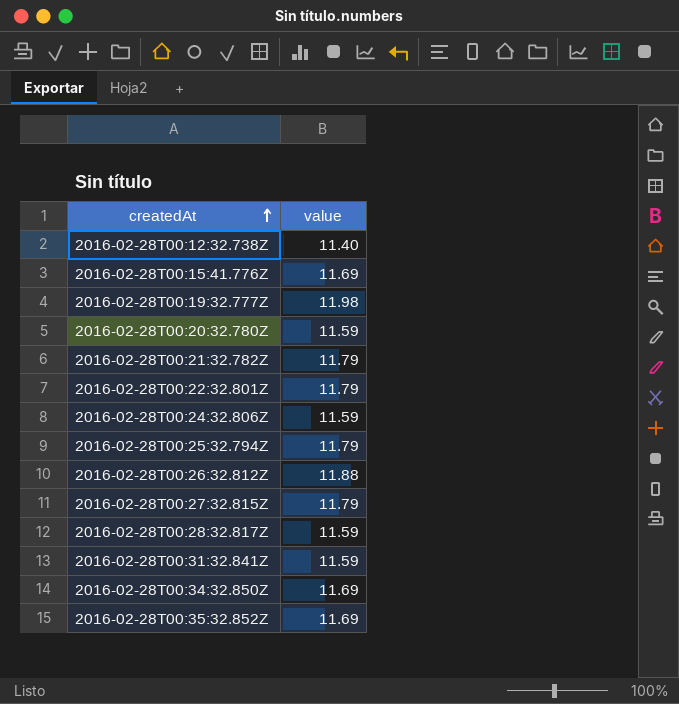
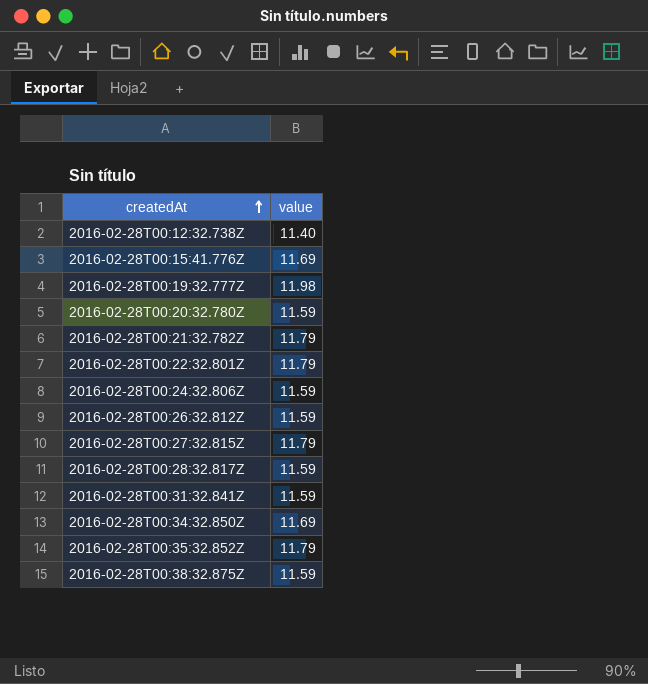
row 2016-02-28T00:25:32.794Z: 11.79 -> none
2016-02-28T00:26:32.812Z | value: 11.88 -> 11.59
2016-02-28T00:35:32.852Z | value: 11.69 -> 11.79
row 2016-02-28T00:38:32.875Z: none -> 11.59

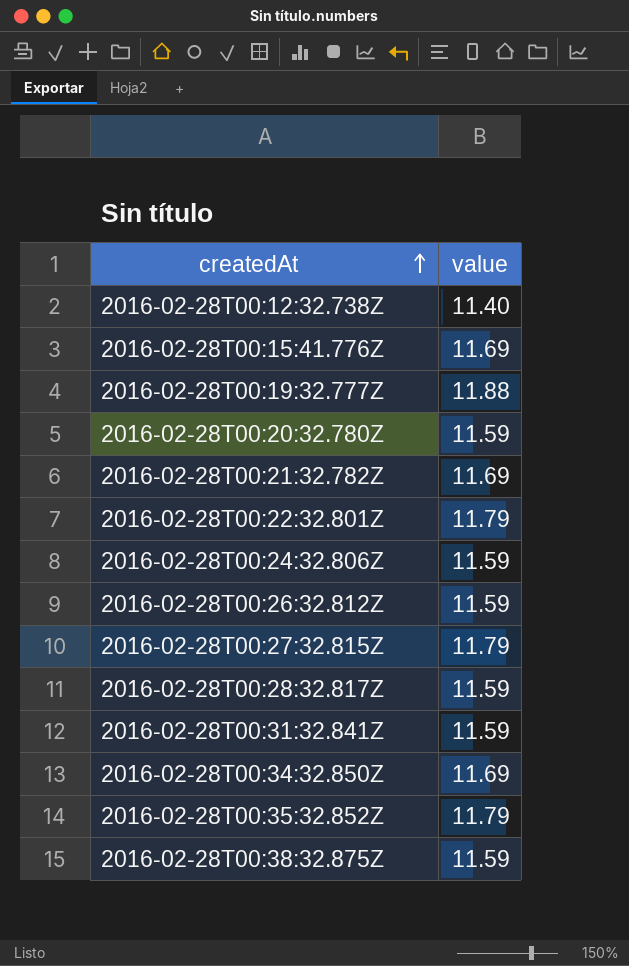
2016-02-28T00:19:32.777Z | value: 11.98 -> 11.88
2016-02-28T00:21:32.782Z | value: 11.79 -> 11.69

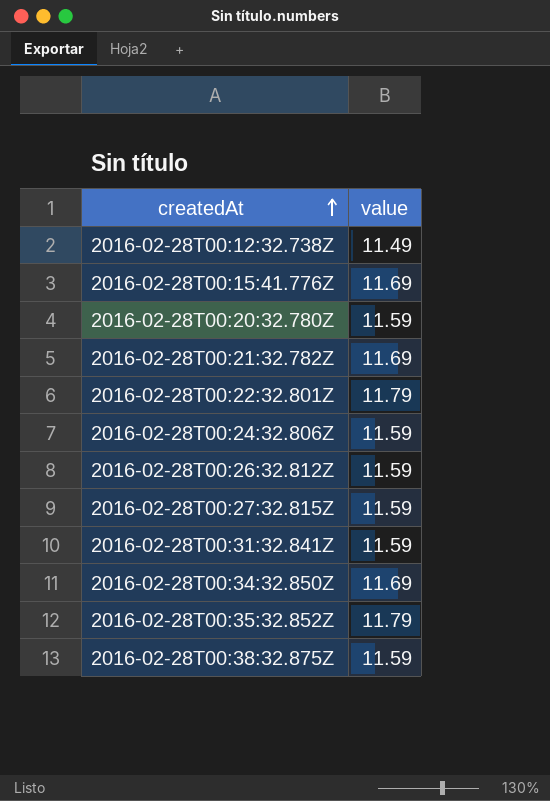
row 2016-02-28T00:19:32.777Z: 11.88 -> none
row 2016-02-28T00:28:32.817Z: 11.59 -> none
2016-02-28T00:12:32.738Z | value: 11.40 -> 11.49
2016-02-28T00:27:32.815Z | value: 11.79 -> 11.59

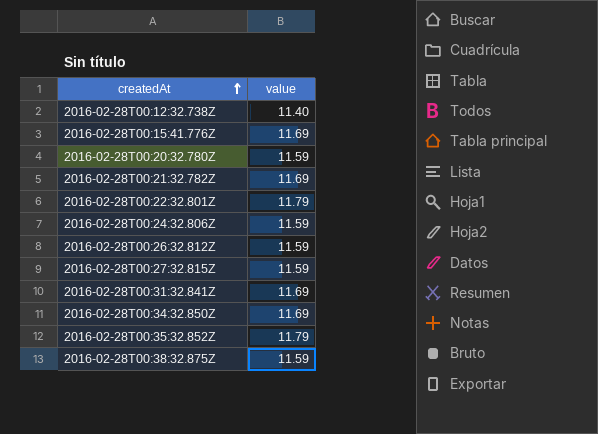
2016-02-28T00:12:32.738Z | value: 11.49 -> 11.40
2016-02-28T00:31:32.841Z | value: 11.59 -> 11.69

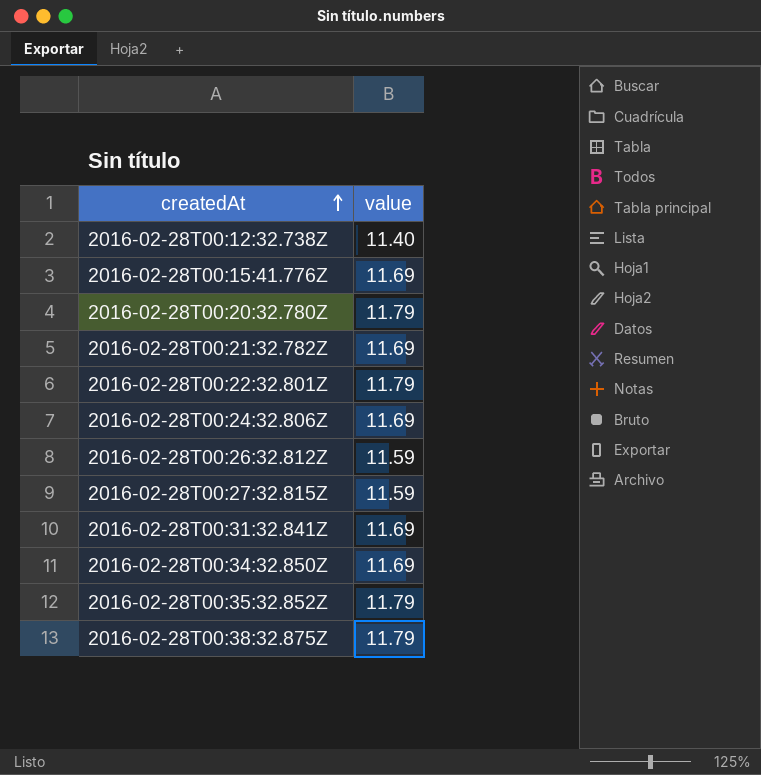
2016-02-28T00:20:32.780Z | value: 11.59 -> 11.79
2016-02-28T00:24:32.806Z | value: 11.59 -> 11.69
2016-02-28T00:38:32.875Z | value: 11.59 -> 11.79

